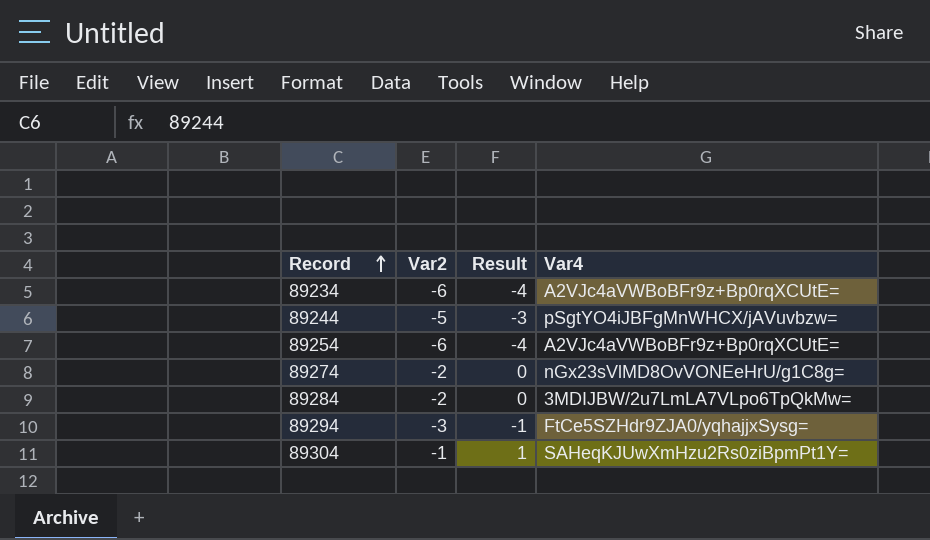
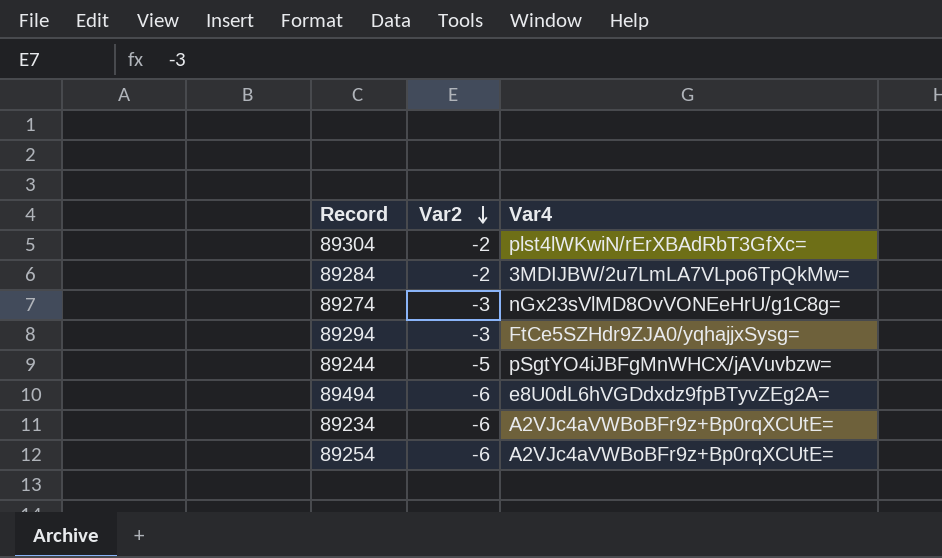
row order: Record ascending -> Var2 descending
column Result | formula: [Var2] + 2 -> none
89304 | Var2: -1 -> -2
89304 | Var4: SAHeqKJUwXmHzu2Rs0ziBpmPt1Y= -> plst4lWKwiN/rErXBAdRbT3GfXc=
89274 | Var2: -2 -> -3
row 89494: none -> -6 | e8U0dL6hVGDdxdz9fpBTyvZEg2A=

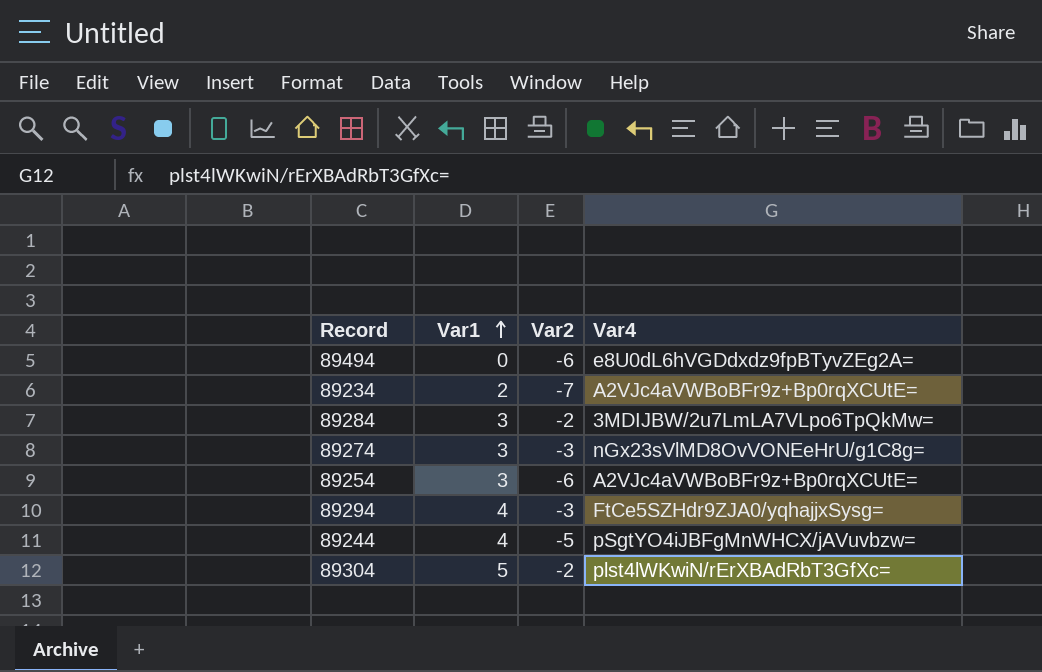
row order: Var2 descending -> Var1 ascending
column Var1 | position: none -> 2
89234 | Var2: -6 -> -7

